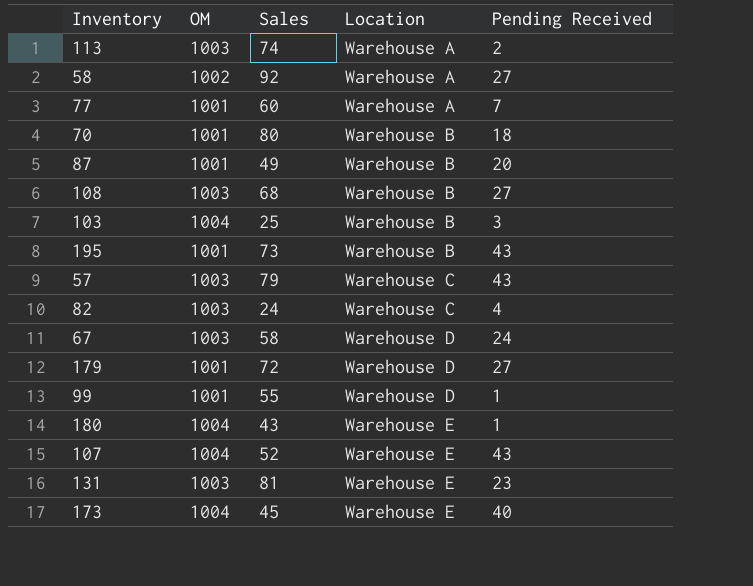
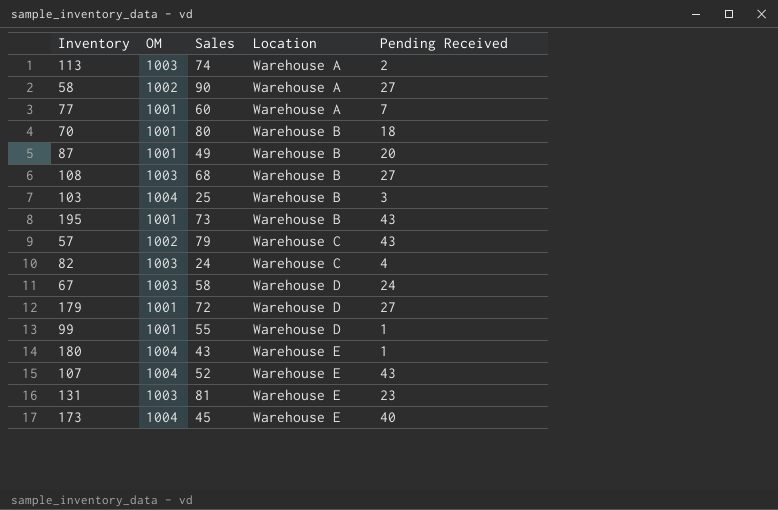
58 | Sales: 92 -> 90
57 | OM: 1003 -> 1002

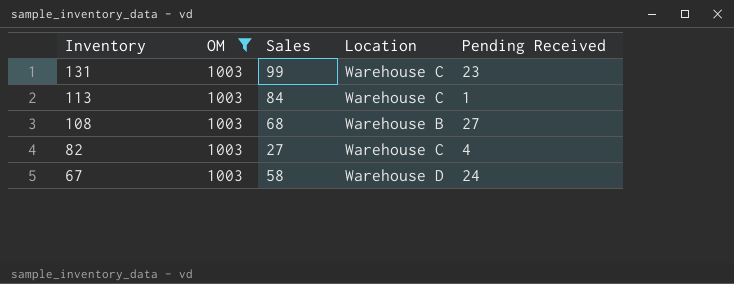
filter: none -> OM = 1003
row order: Location ascending -> Inventory descending
131 | Sales: 81 -> 99
131 | Location: Warehouse E -> Warehouse C
113 | Sales: 74 -> 84
113 | Location: Warehouse A -> Warehouse C
113 | Pending Received: 2 -> 1
82 | Sales: 24 -> 27

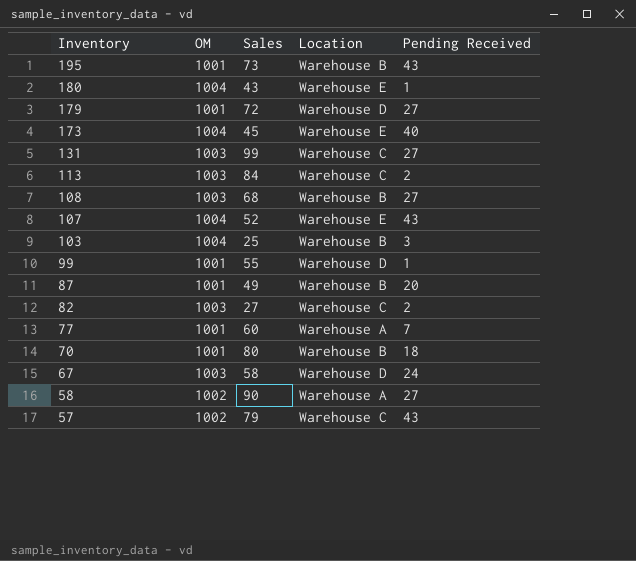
filter: OM = 1003 -> none
131 | Pending Received: 23 -> 27
113 | Pending Received: 1 -> 2
82 | Pending Received: 4 -> 2

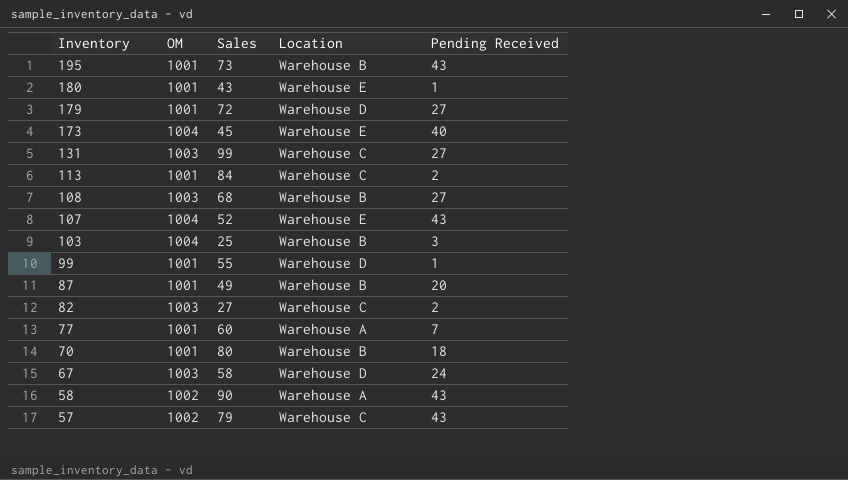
180 | OM: 1004 -> 1001
113 | OM: 1003 -> 1001
58 | Pending Received: 27 -> 43

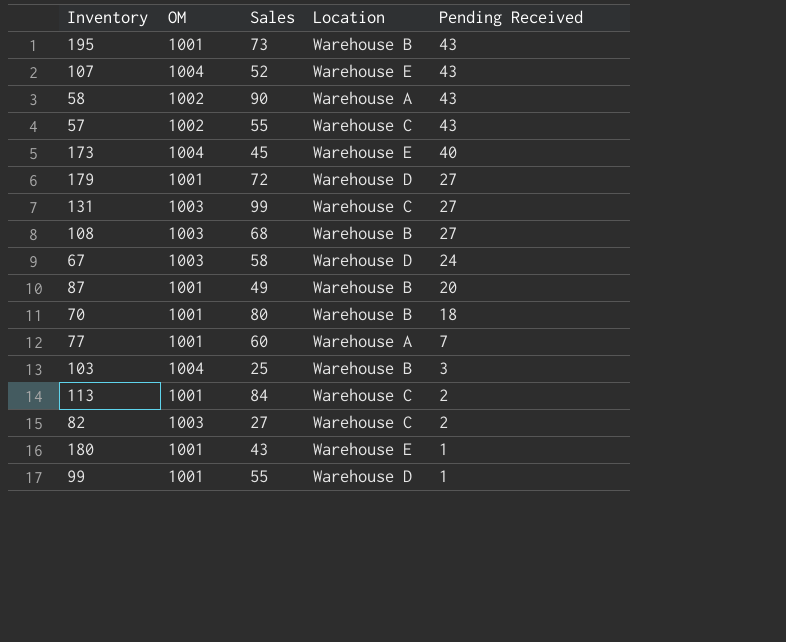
row order: Inventory descending -> Pending Received descending
57 | Sales: 79 -> 55

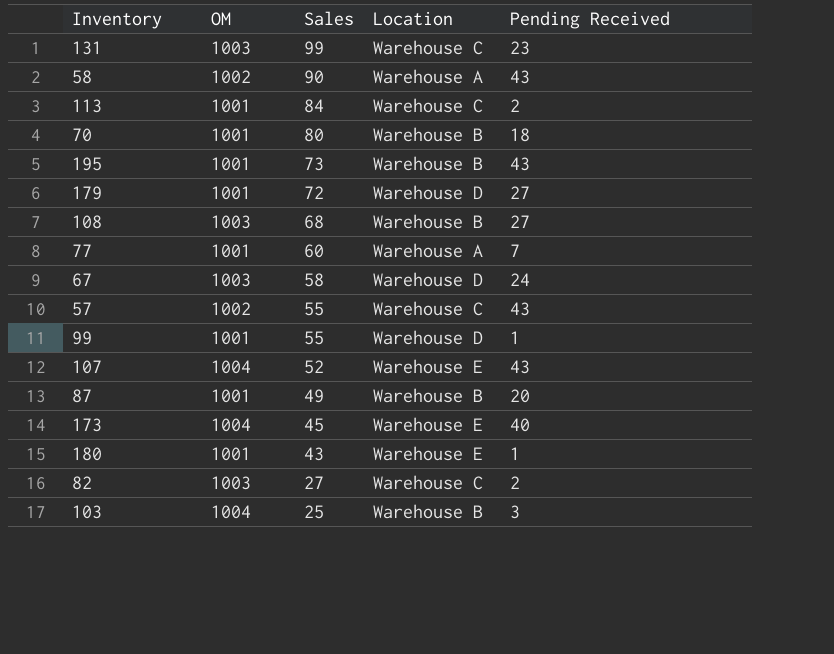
row order: Pending Received descending -> Sales descending
131 | Pending Received: 27 -> 23

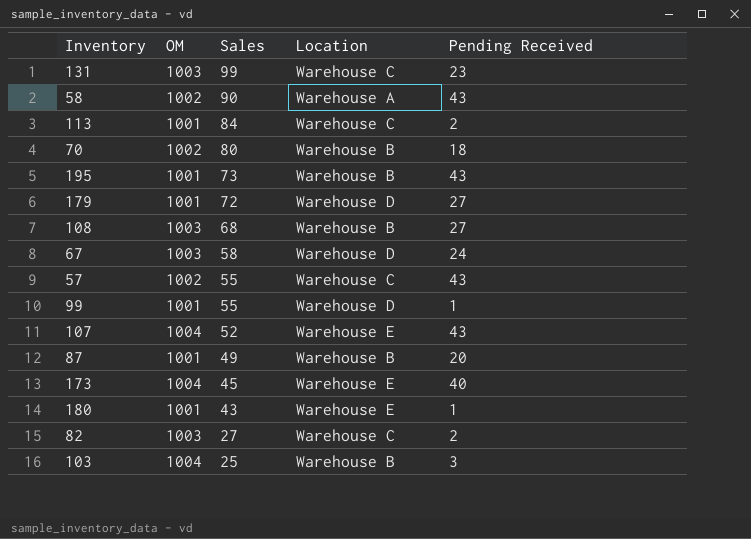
row 77: 1001 | 60 | Warehouse A | 7 -> none
70 | OM: 1001 -> 1002

